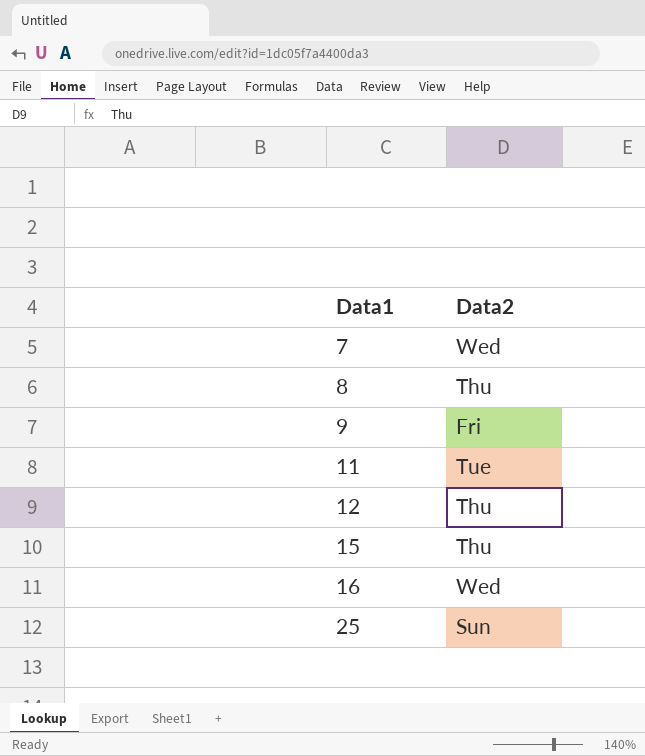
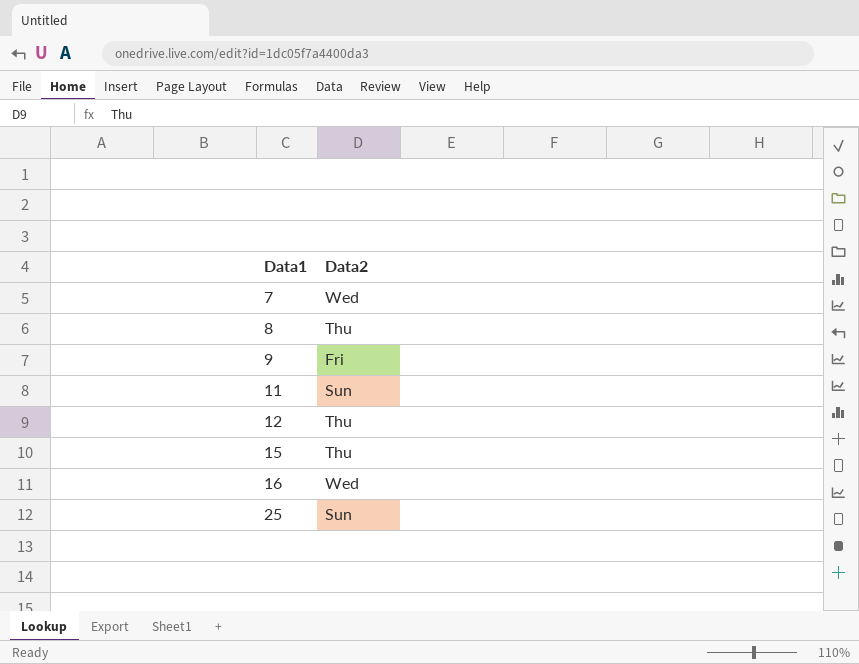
11 | Data2: Tue -> Sun

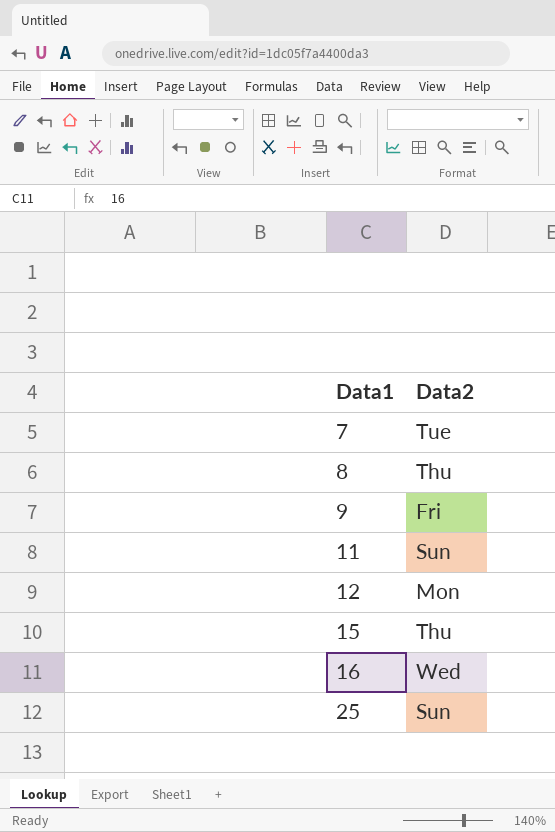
7 | Data2: Wed -> Tue
12 | Data2: Thu -> Mon

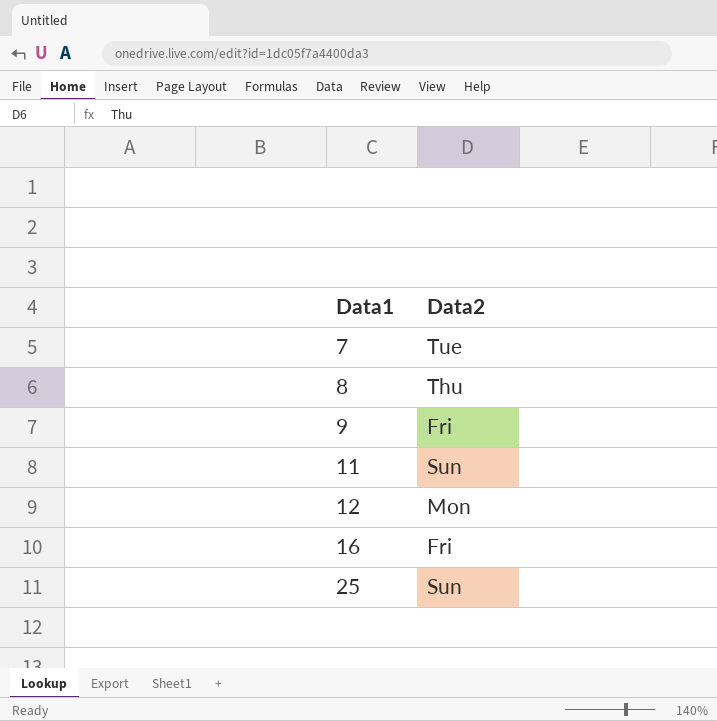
row 15: Thu -> none
16 | Data2: Wed -> Fri

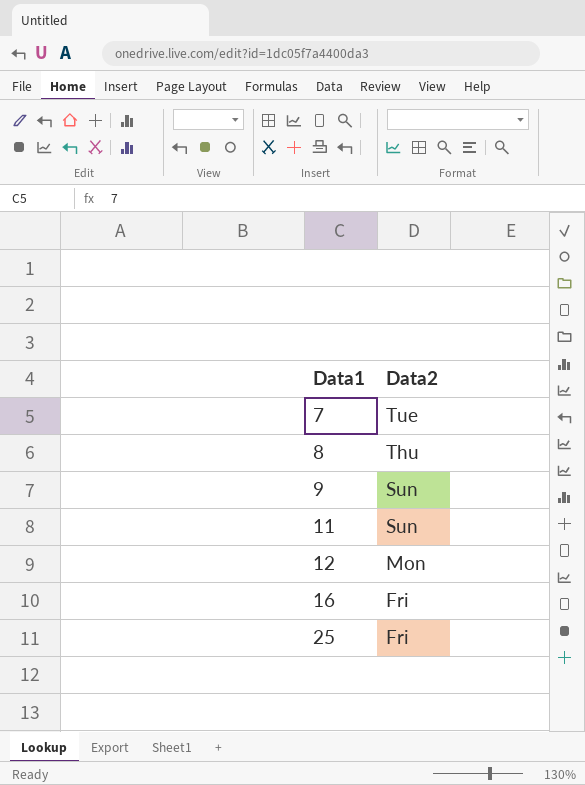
9 | Data2: Fri -> Sun
25 | Data2: Sun -> Fri

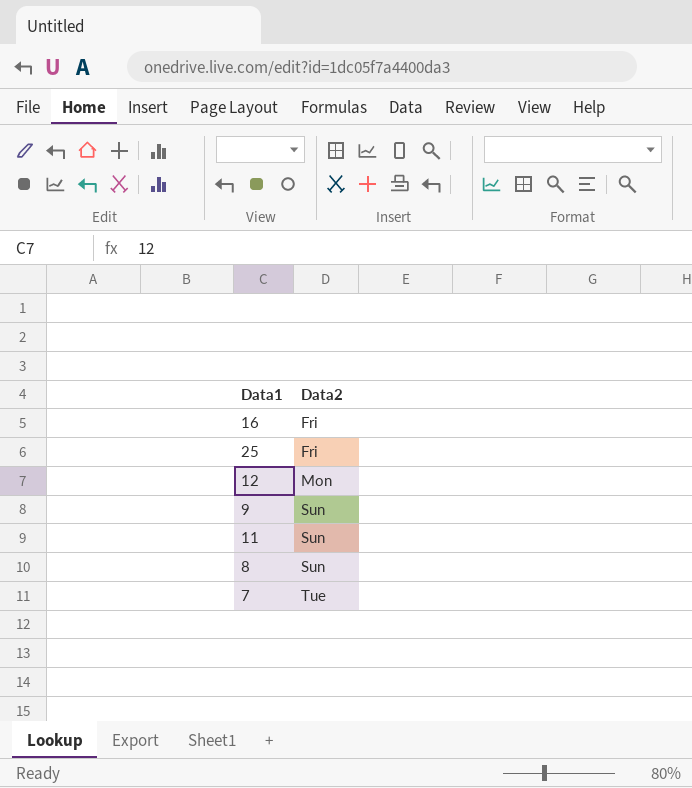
row order: Data1 ascending -> Data2 ascending
8 | Data2: Thu -> Sun

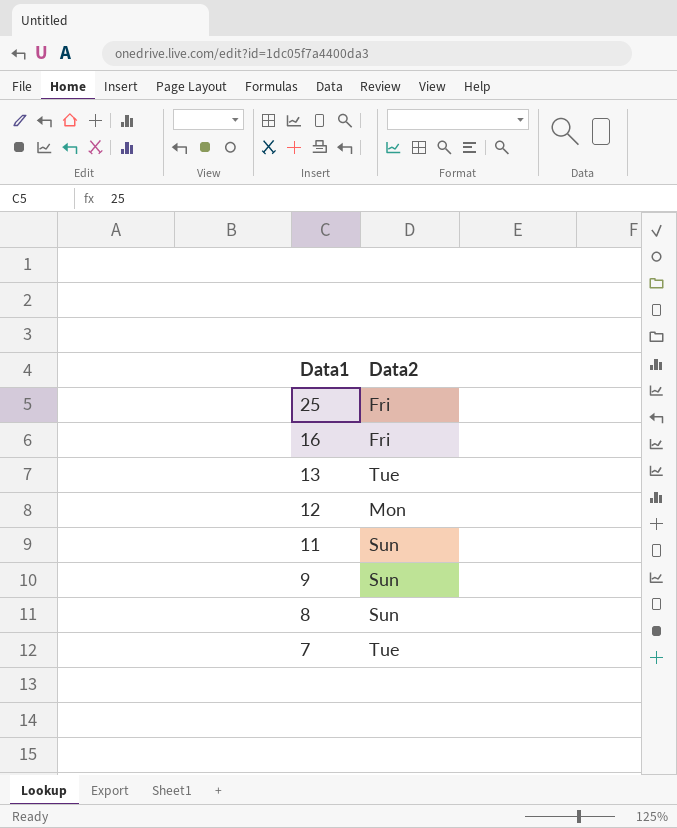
row order: Data2 ascending -> Data1 descending
row 13: none -> Tue

